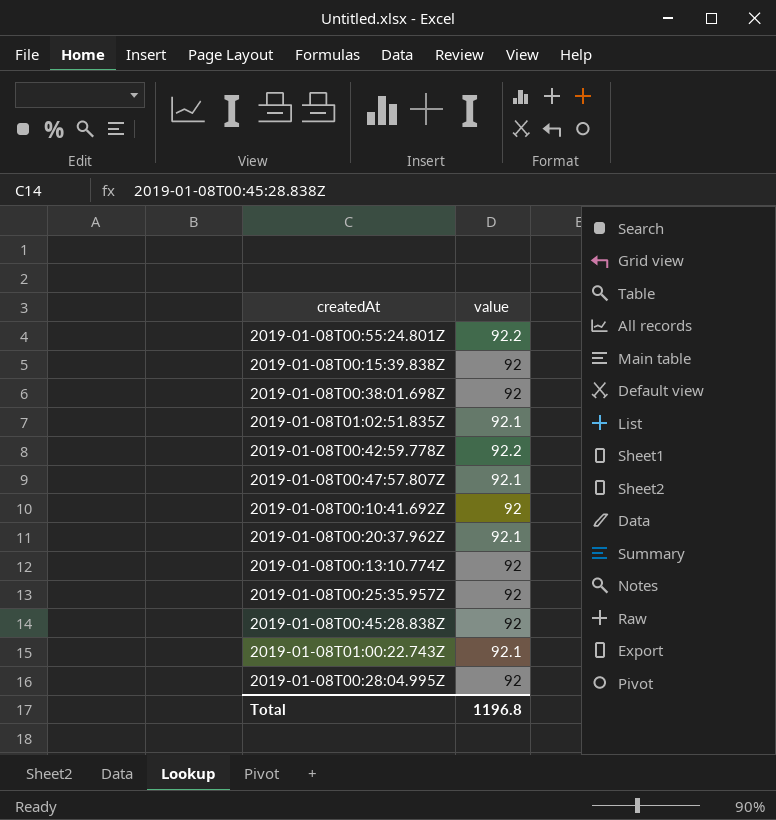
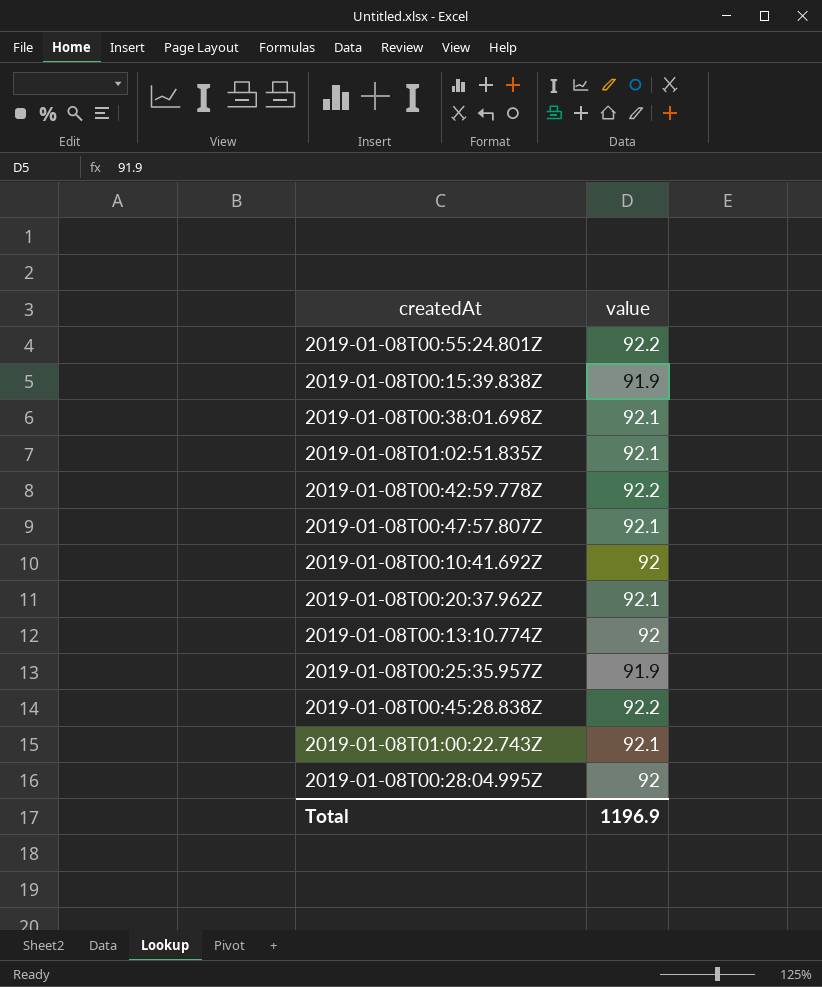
2019-01-08T00:15:39.838Z | value: 92 -> 91.9
2019-01-08T00:38:01.698Z | value: 92 -> 92.1
2019-01-08T00:25:35.957Z | value: 92 -> 91.9
2019-01-08T00:45:28.838Z | value: 92 -> 92.2
Total | value: 1196.8 -> 1196.9

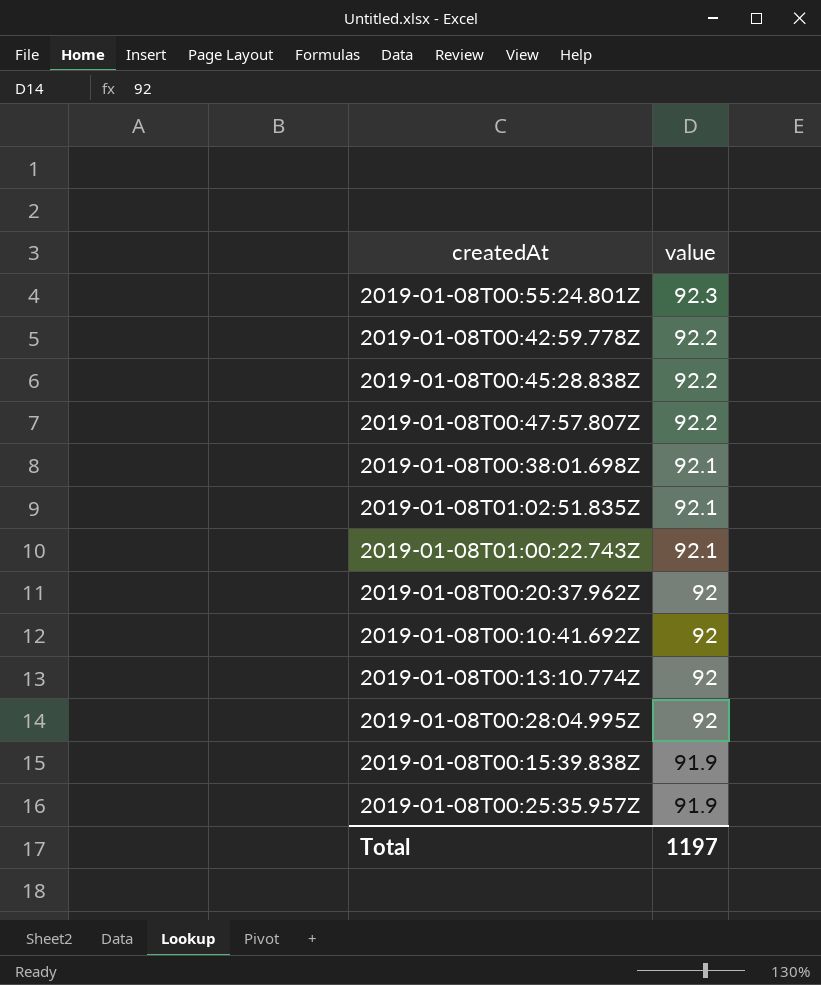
row order: none -> value descending
2019-01-08T00:55:24.801Z | value: 92.2 -> 92.3
2019-01-08T00:47:57.807Z | value: 92.1 -> 92.2
2019-01-08T00:20:37.962Z | value: 92.1 -> 92
Total | value: 1196.9 -> 1197

